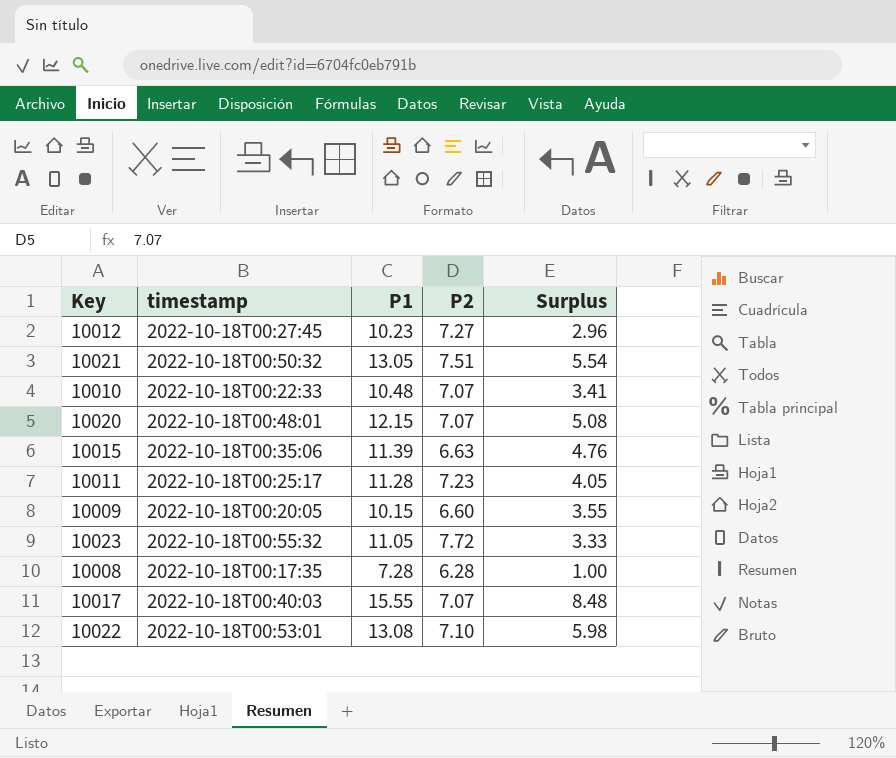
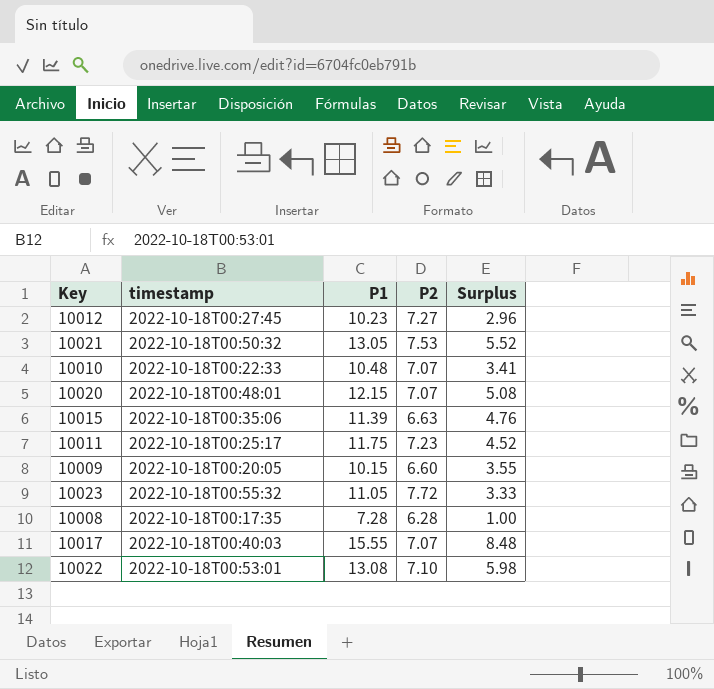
10021 | P2: 7.51 -> 7.53
10021 | Surplus: 5.54 -> 5.52
10011 | P1: 11.28 -> 11.75
10011 | Surplus: 4.05 -> 4.52

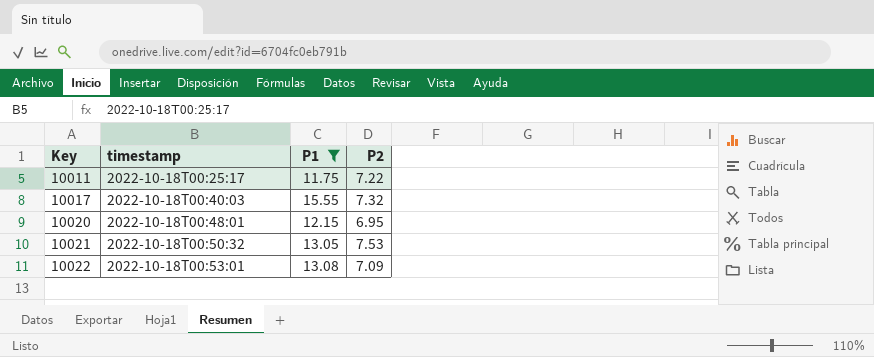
filter: none -> P1 >= 11.75
row order: none -> Key ascending
column Surplus | formula: [P1] - [P2] -> none
10011 | P2: 7.23 -> 7.22
10017 | P2: 7.07 -> 7.32
10020 | P2: 7.07 -> 6.95
10022 | P2: 7.10 -> 7.09

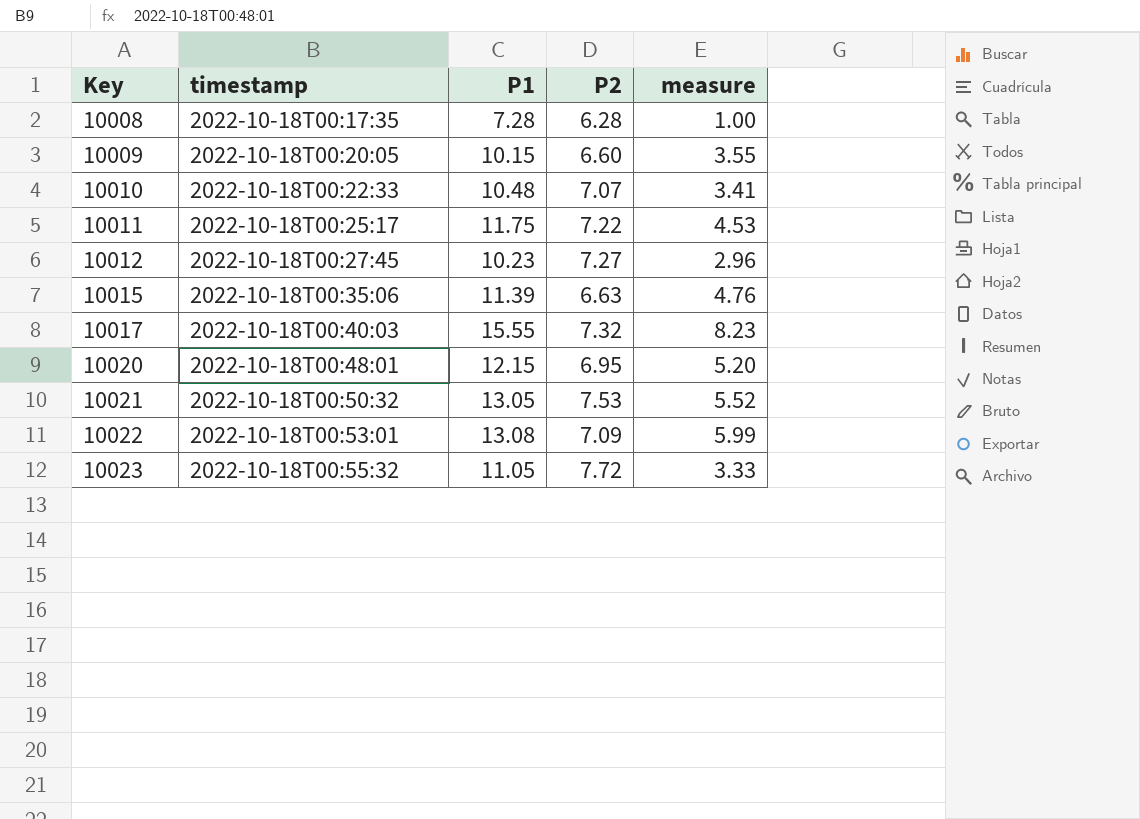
filter: P1 >= 11.75 -> none
column measure | formula: none -> [P1] - [P2]

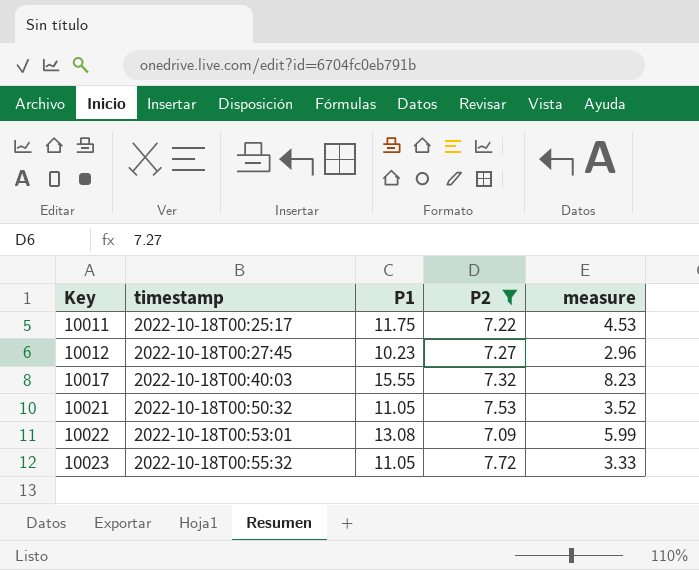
filter: none -> P2 >= 7.09
10021 | P1: 13.05 -> 11.05
10021 | measure: 5.52 -> 3.52

